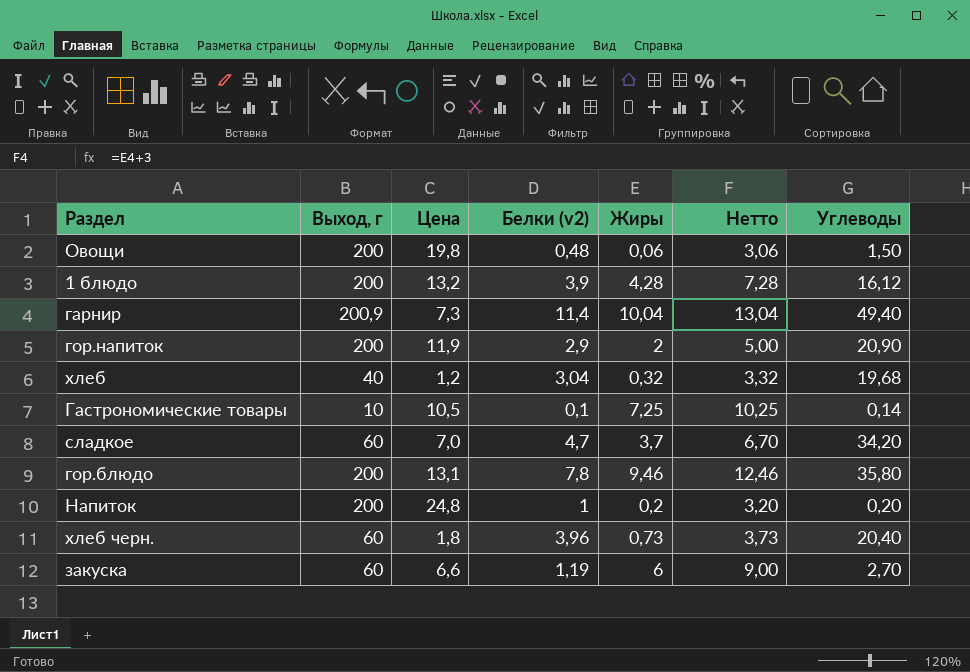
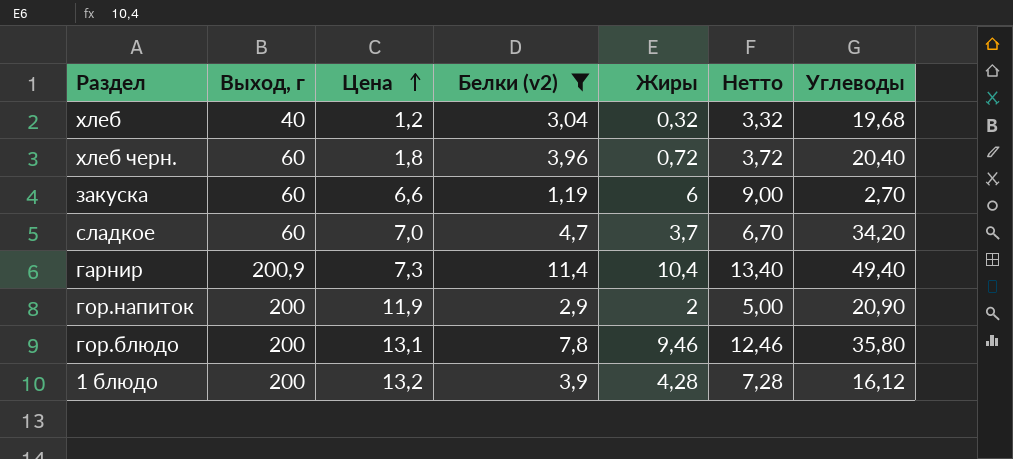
filter: none -> Белки (v2) >= 1,19
row order: none -> Цена ascending
хлеб черн. | Жиры: 0,73 -> 0,72
хлеб черн. | Нетто: 3,73 -> 3,72
гарнир | Жиры: 10,04 -> 10,4
гарнир | Нетто: 13,04 -> 13,40

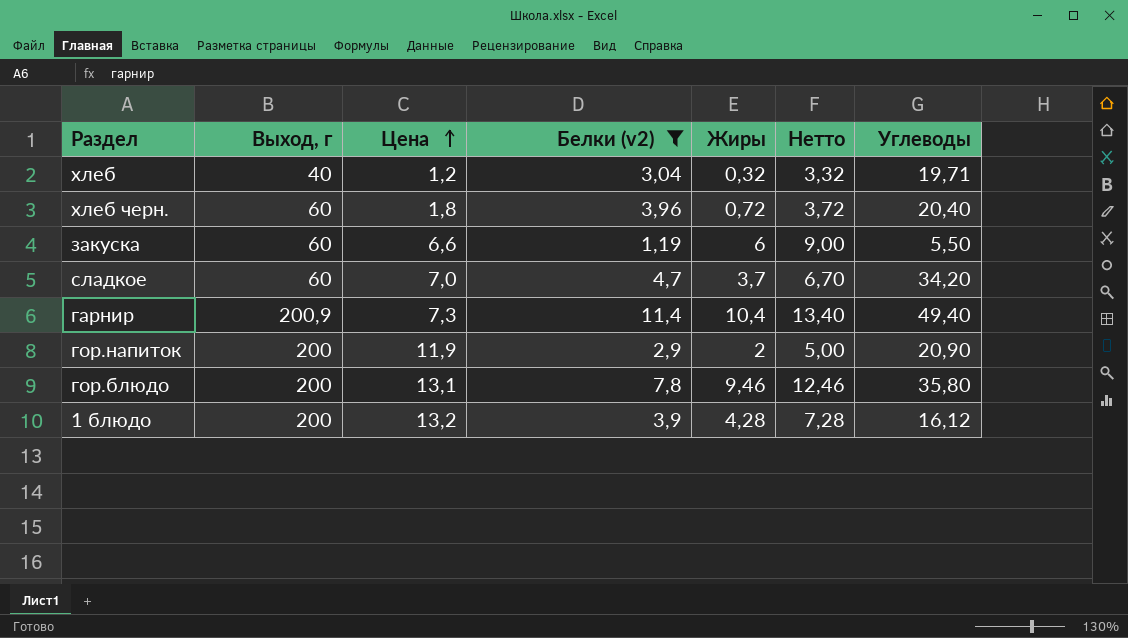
хлеб | Углеводы: 19,68 -> 19,71
закуска | Углеводы: 2,70 -> 5,50

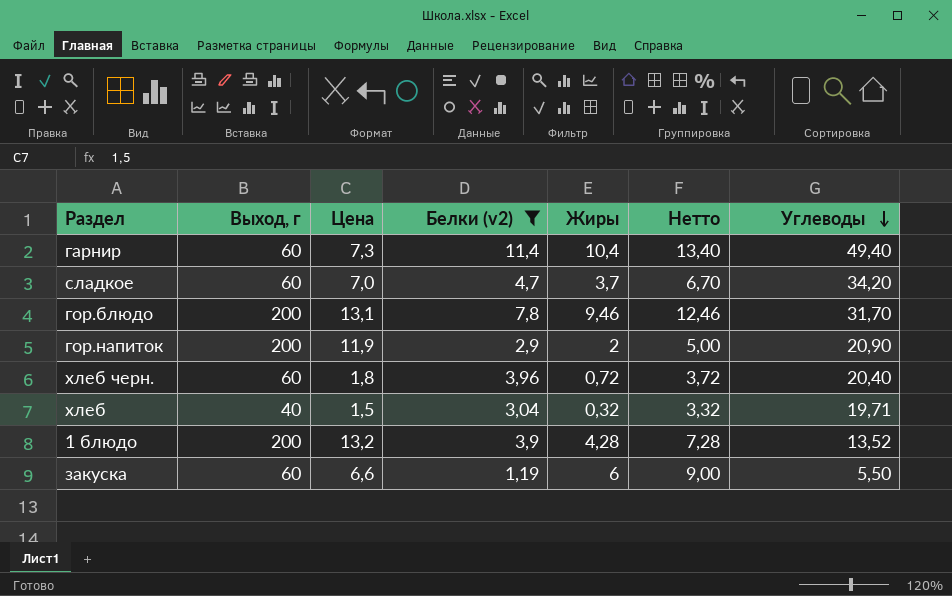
row order: Цена ascending -> Углеводы descending
гарнир | Выход, г: 200,9 -> 60
гор.блюдо | Углеводы: 35,80 -> 31,70
хлеб | Цена: 1,2 -> 1,5
1 блюдо | Углеводы: 16,12 -> 13,52

